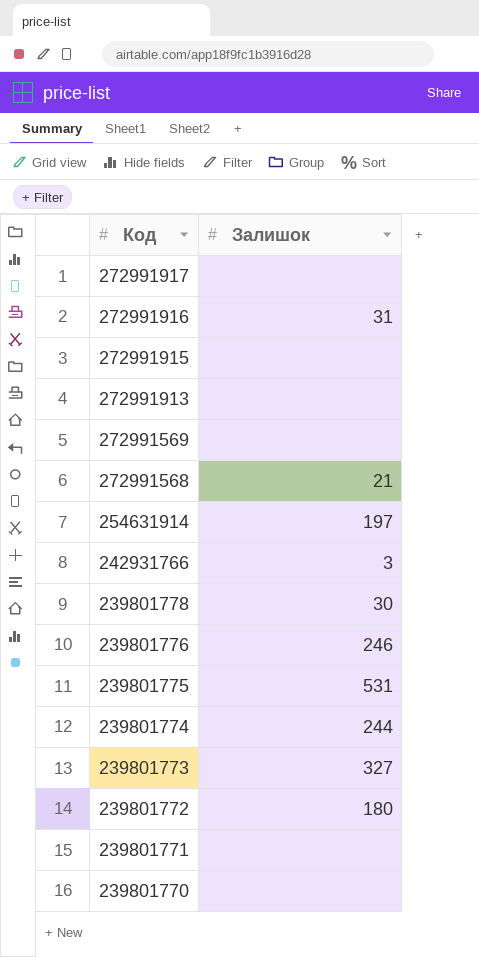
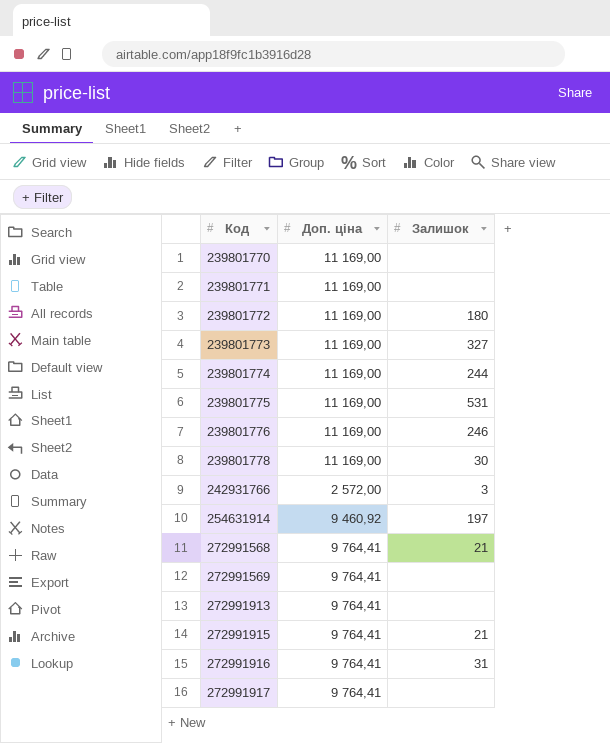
row order: Код descending -> Код ascending
column Доп. ціна | position: none -> 2
272991915 | Залишок: none -> 21

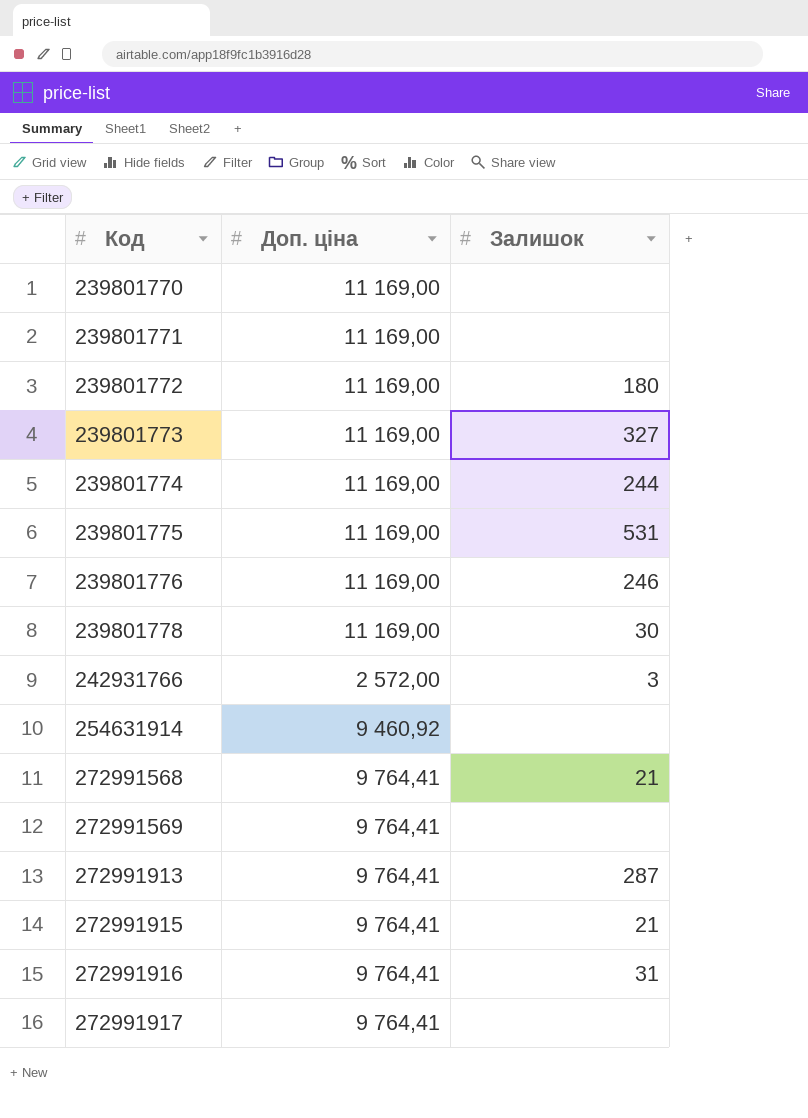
254631914 | Залишок: 197 -> none
272991913 | Залишок: none -> 287

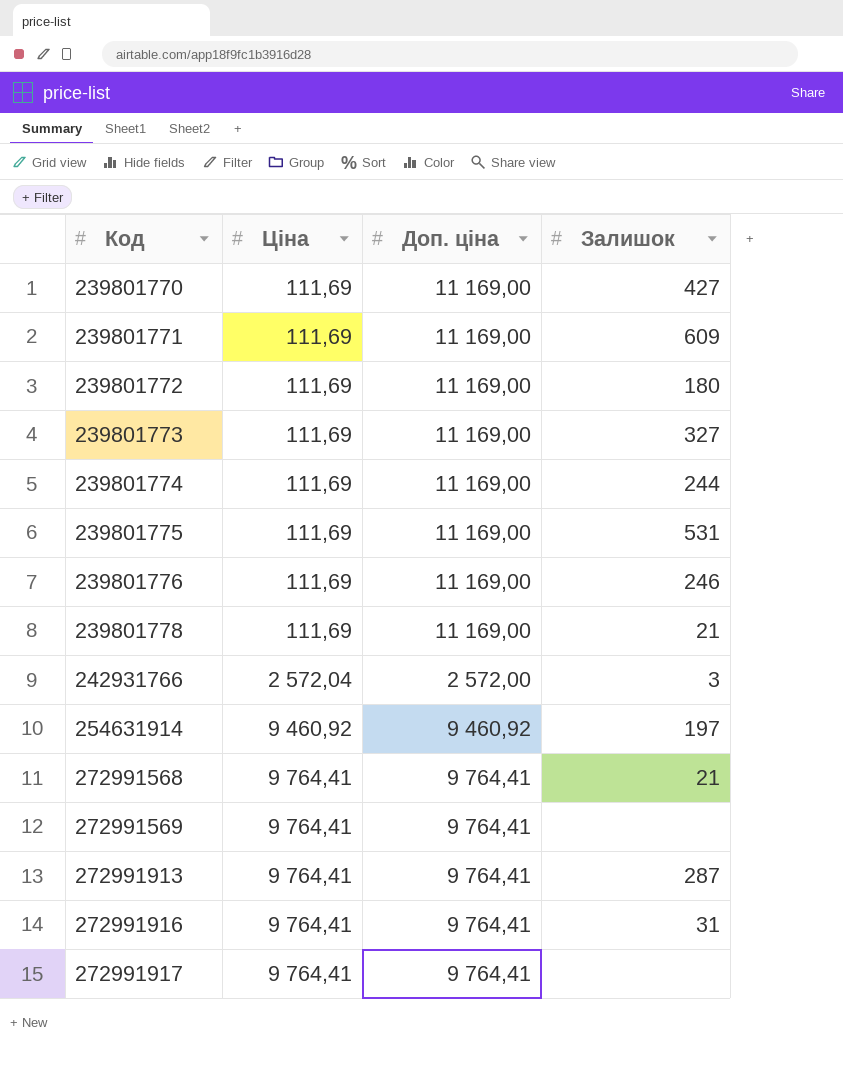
column Ціна | position: none -> 2
row 272991915: 9 764,41 | 21 -> none
239801770 | Залишок: none -> 427
239801771 | Залишок: none -> 609
239801778 | Залишок: 30 -> 21
254631914 | Залишок: none -> 197

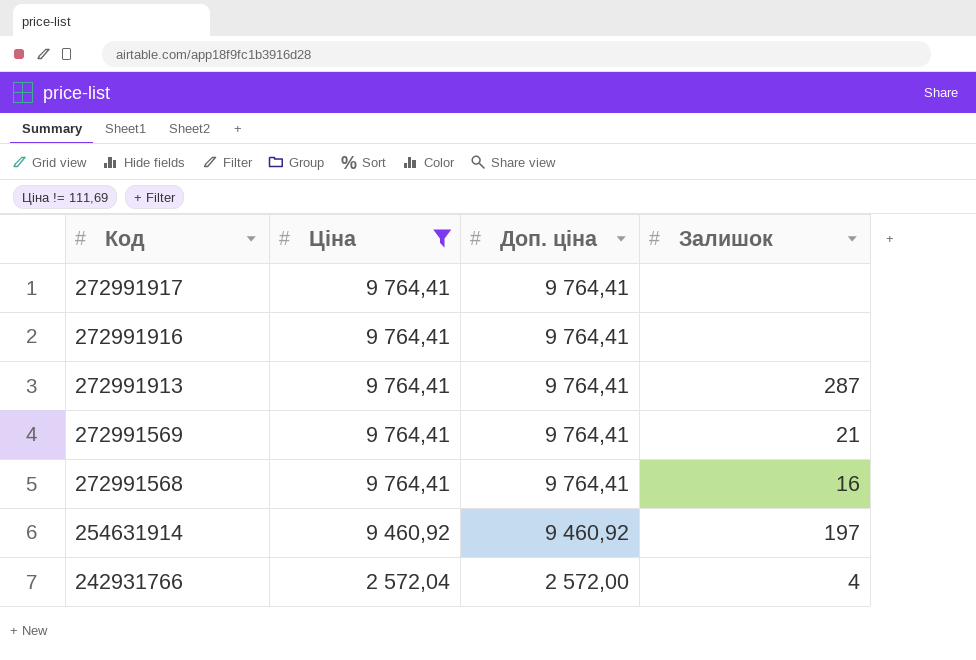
filter: none -> Ціна != 111,69
row order: Код ascending -> Код descending
272991916 | Залишок: 31 -> none
272991569 | Залишок: none -> 21
272991568 | Залишок: 21 -> 16
242931766 | Залишок: 3 -> 4

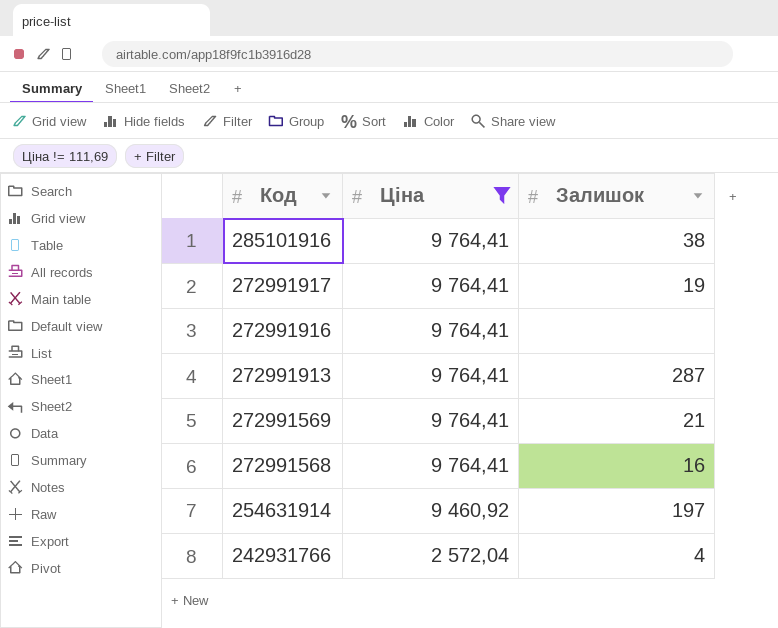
column Доп. ціна | position: 3 -> none
row 285101916: none -> 9 764,41 | 38
272991917 | Залишок: none -> 19

